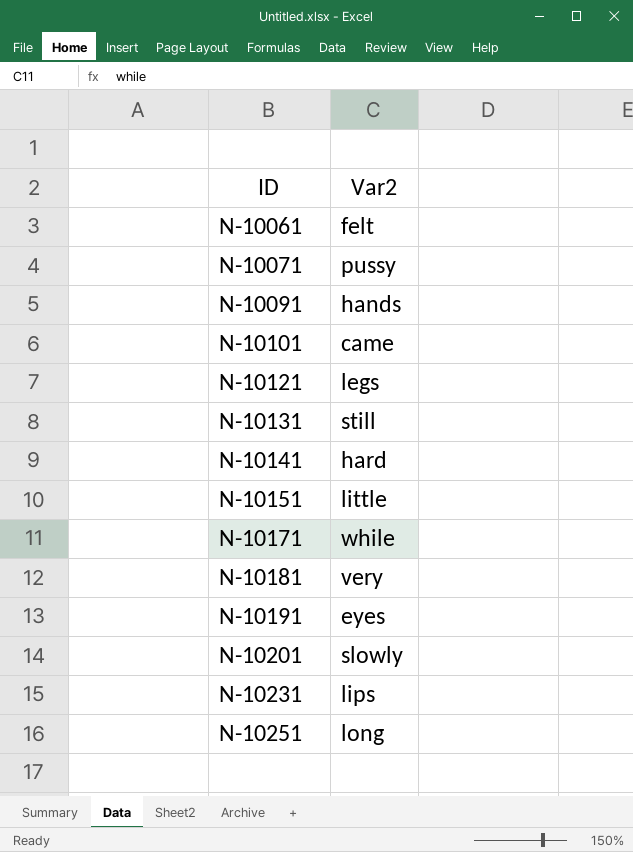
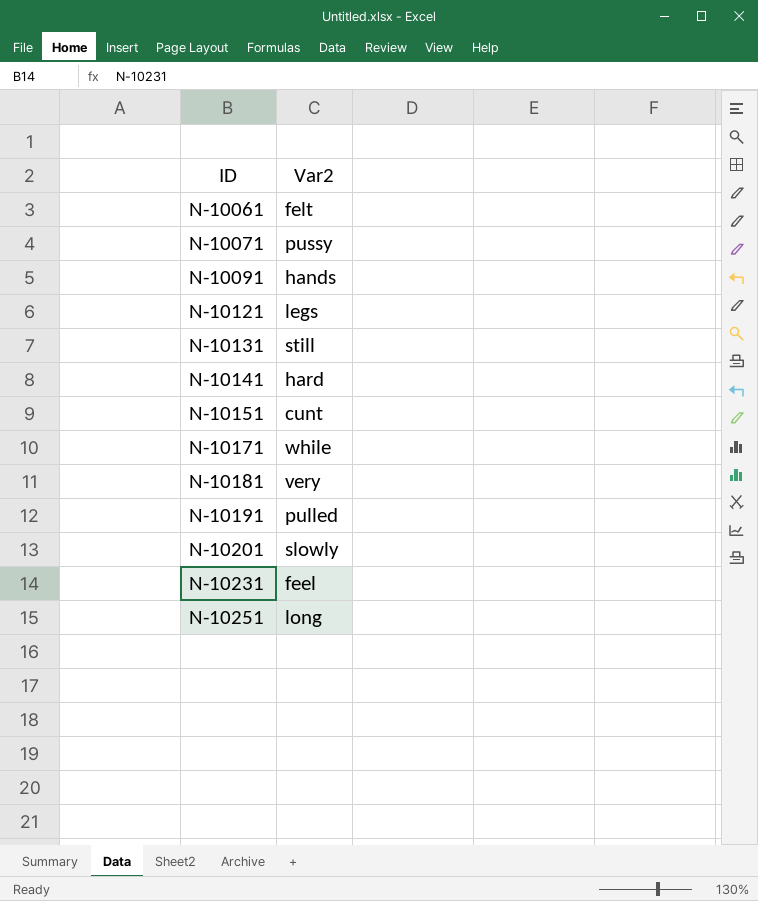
row N-10101: came -> none
N-10151 | Var2: little -> cunt
N-10191 | Var2: eyes -> pulled
N-10231 | Var2: lips -> feel

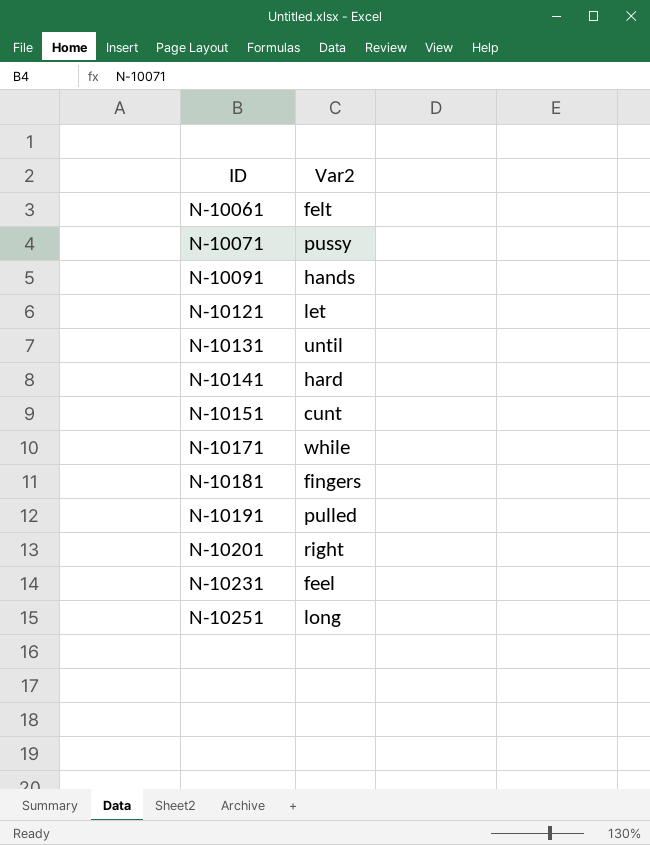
N-10121 | Var2: legs -> let
N-10131 | Var2: still -> until
N-10181 | Var2: very -> fingers
N-10201 | Var2: slowly -> right

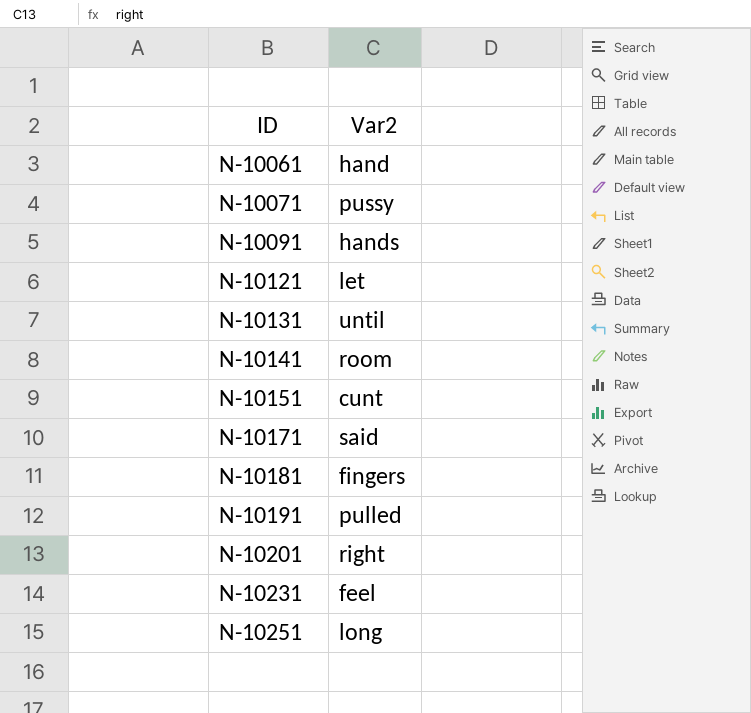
N-10061 | Var2: felt -> hand
N-10141 | Var2: hard -> room
N-10171 | Var2: while -> said

